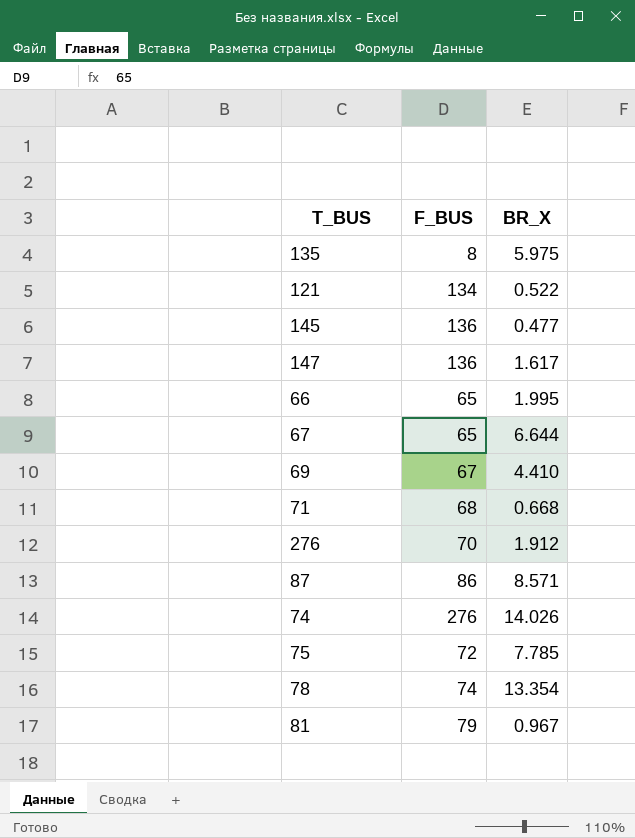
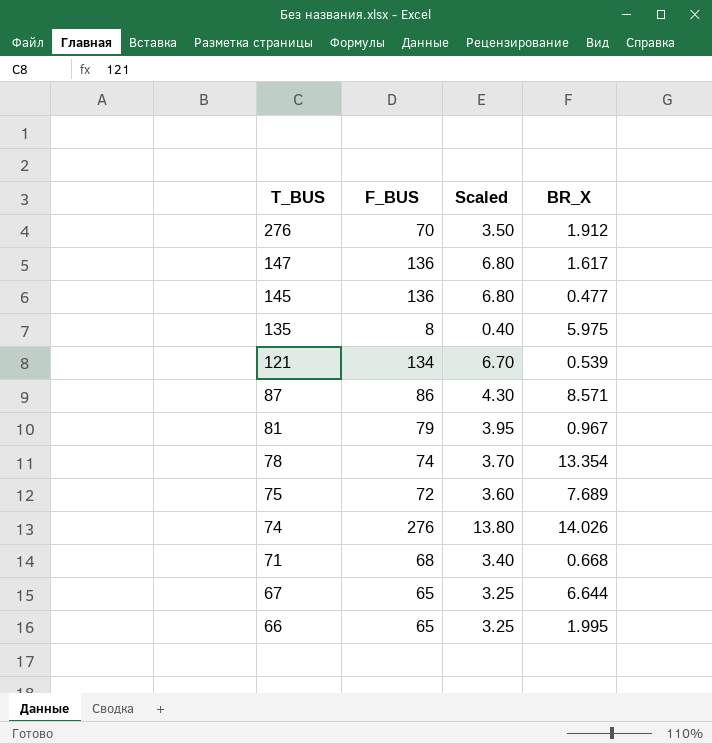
row order: none -> T_BUS descending
column Scaled | formula: none -> [F_BUS] * 0.05
row 69: 67 | 4.410 -> none
121 | BR_X: 0.522 -> 0.539
75 | BR_X: 7.785 -> 7.689

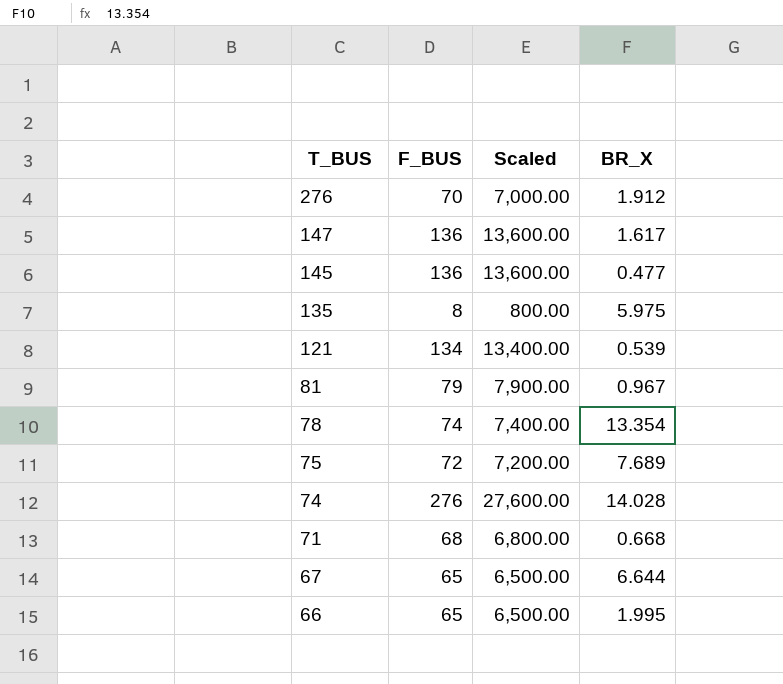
column Scaled | formula: [F_BUS] * 0.05 -> [F_BUS] * 100
row 87: 86 | 4.30 | 8.571 -> none
74 | BR_X: 14.026 -> 14.028

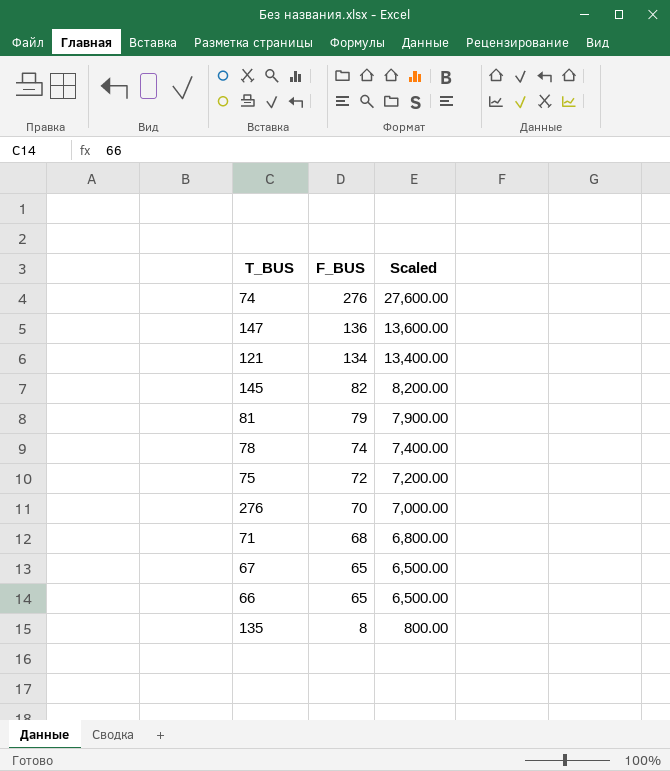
row order: T_BUS descending -> F_BUS descending
column BR_X | position: 4 -> none
145 | F_BUS: 136 -> 82
145 | Scaled: 13,600.00 -> 8,200.00

